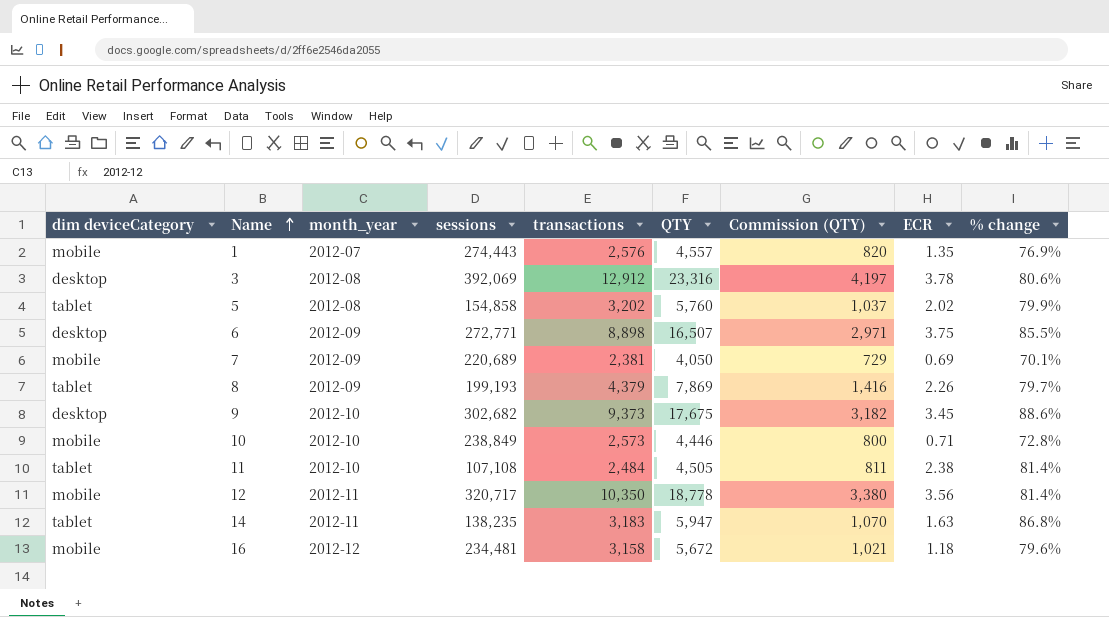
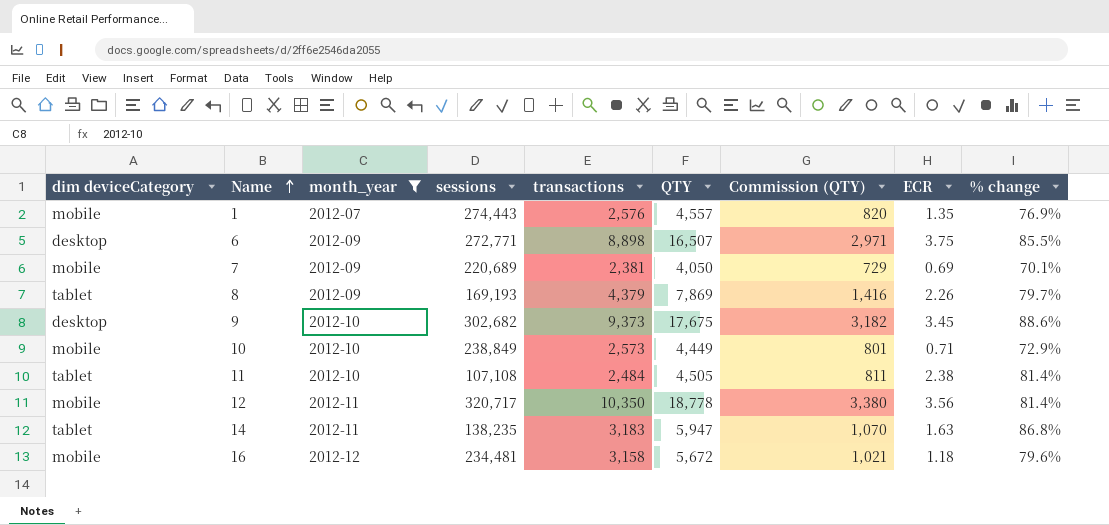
filter: none -> month_year != 2012-08
8 | sessions: 199,193 -> 169,193
10 | QTY: 4,446 -> 4,449
10 | Commission (QTY): 800 -> 801
10 | % change: 72.8% -> 72.9%

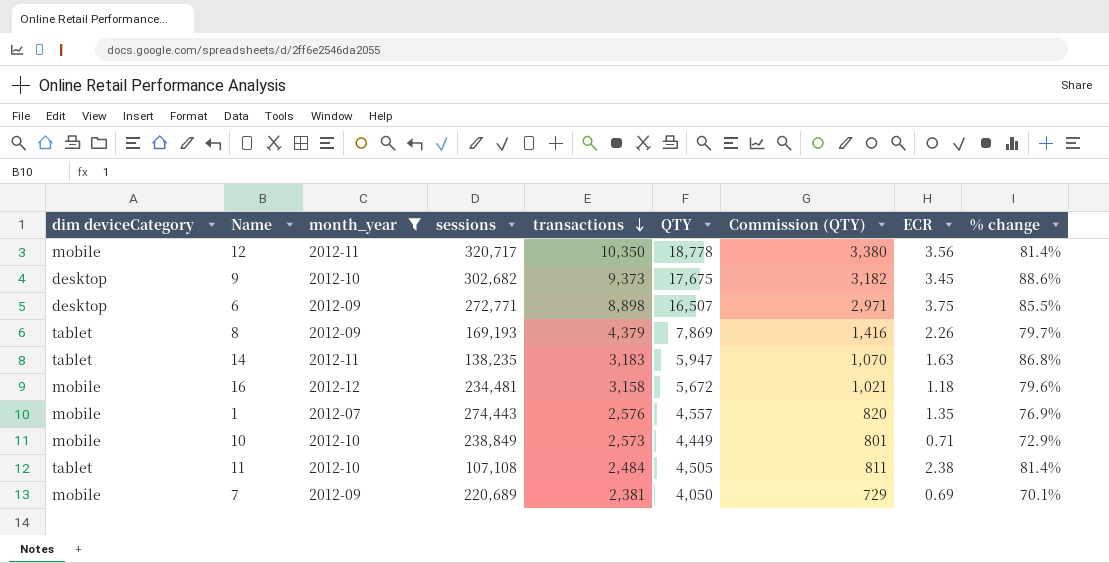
row order: Name ascending -> transactions descending

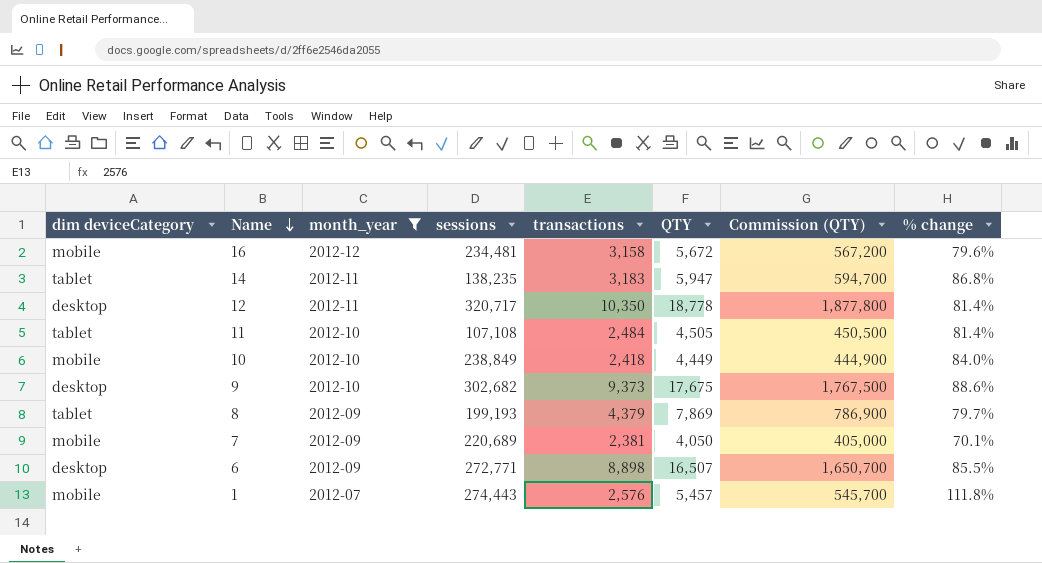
row order: transactions descending -> Name descending
column ECR | position: 8 -> none
column Commission (QTY) | formula: [QTY] * 0.18 -> [QTY] * 100
12 | dim deviceCategory: mobile -> desktop
10 | transactions: 2,573 -> 2,418
10 | % change: 72.9% -> 84.0%
8 | sessions: 169,193 -> 199,193
1 | QTY: 4,557 -> 5,457
1 | % change: 76.9% -> 111.8%

